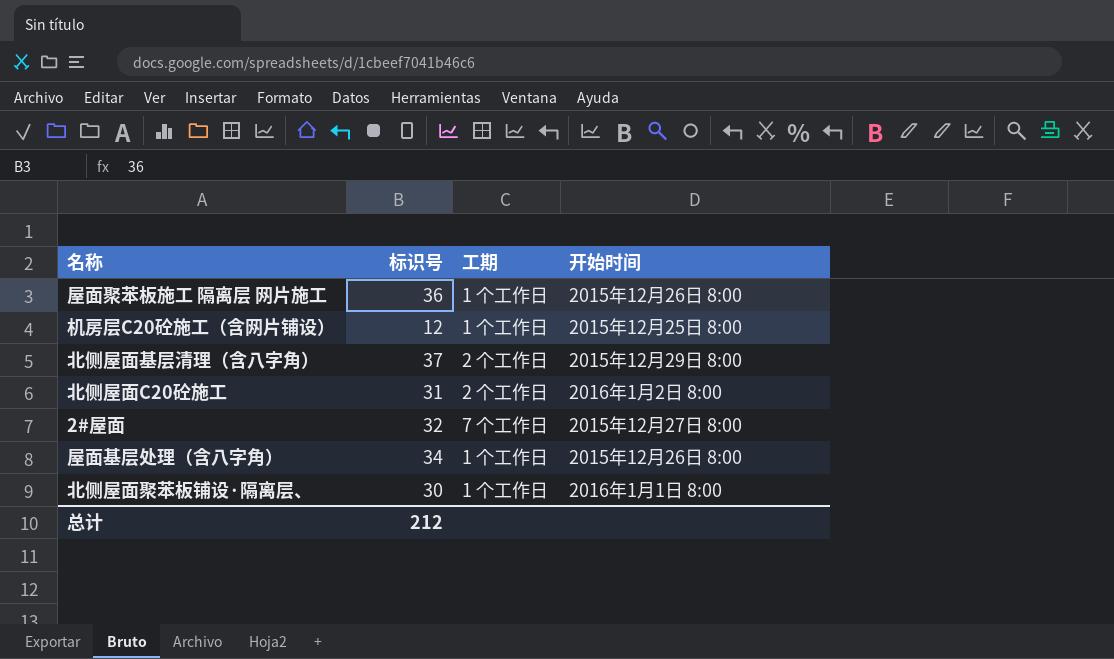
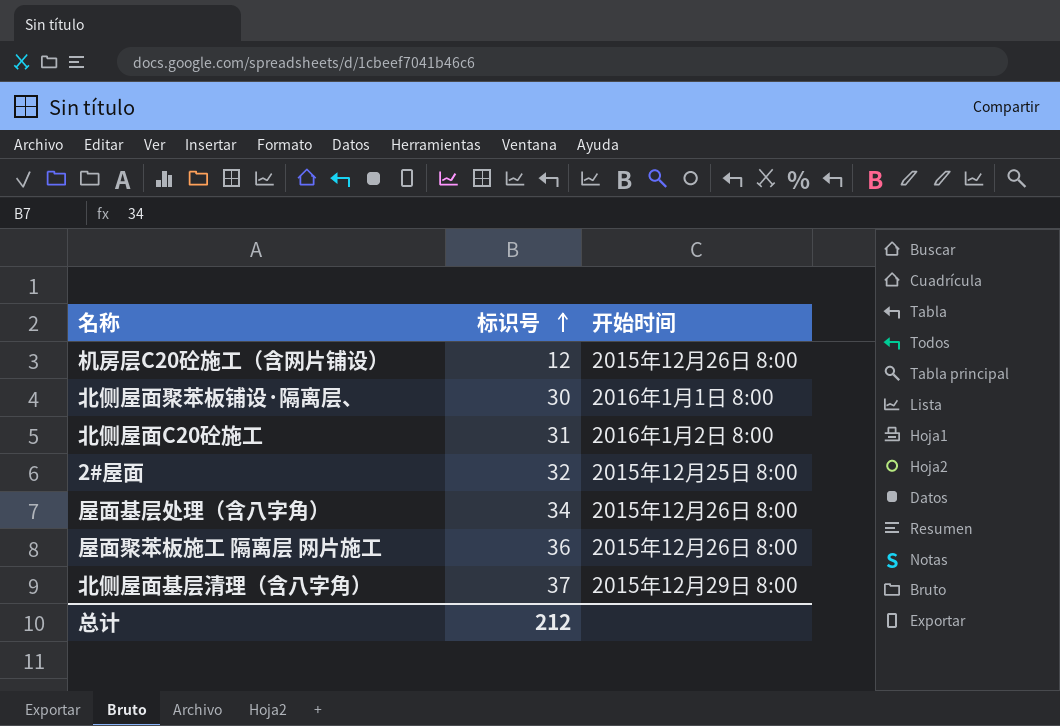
row order: none -> 标识号 ascending
column 工期 | position: 3 -> none
机房层C20砼施工（含网片铺设） | 开始时间: 2015年12月25日 8:00 -> 2015年12月26日 8:00
2#屋面 | 开始时间: 2015年12月27日 8:00 -> 2015年12月25日 8:00

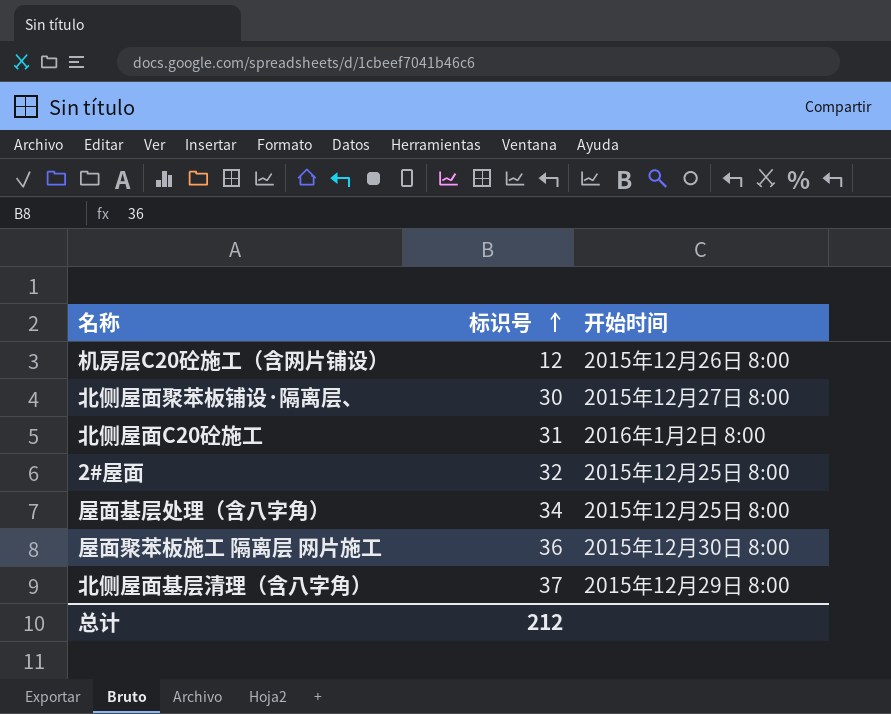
北侧屋面聚苯板铺设·隔离层、 | 开始时间: 2016年1月1日 8:00 -> 2015年12月27日 8:00
屋面基层处理（含八字角） | 开始时间: 2015年12月26日 8:00 -> 2015年12月25日 8:00
屋面聚苯板施工 隔离层 网片施工 | 开始时间: 2015年12月26日 8:00 -> 2015年12月30日 8:00

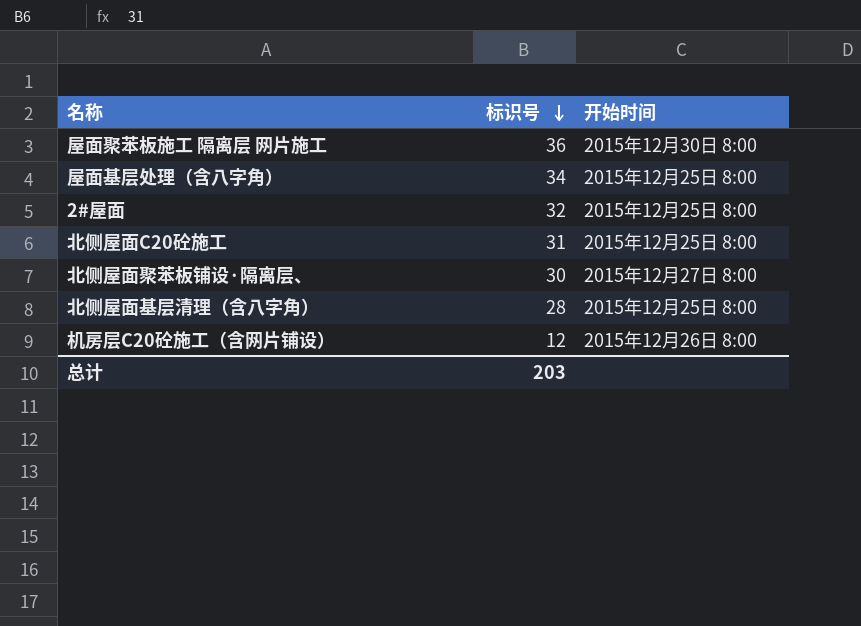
row order: 标识号 ascending -> 标识号 descending
北侧屋面C20砼施工 | 开始时间: 2016年1月2日 8:00 -> 2015年12月25日 8:00
北侧屋面基层清理（含八字角） | 标识号: 37 -> 28
北侧屋面基层清理（含八字角） | 开始时间: 2015年12月29日 8:00 -> 2015年12月25日 8:00
总计 | 标识号: 212 -> 203

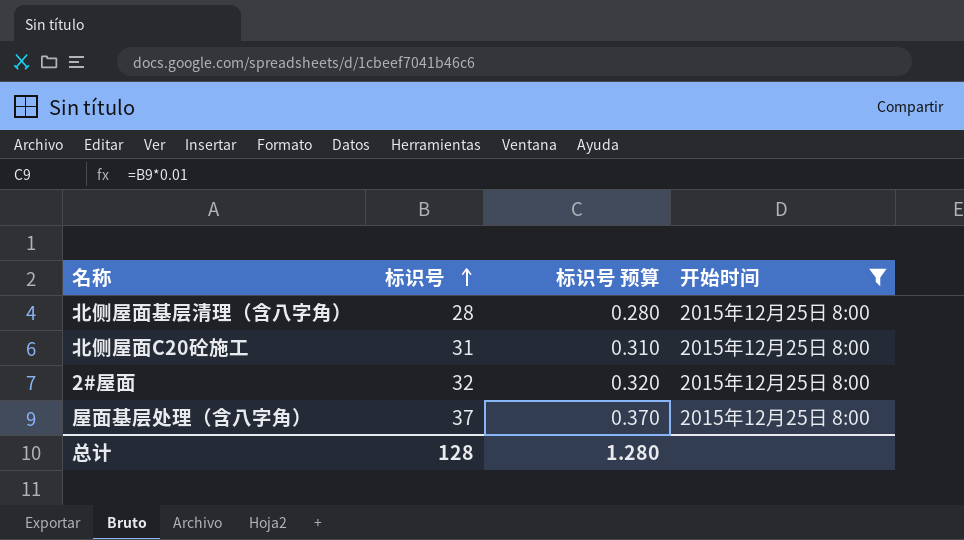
filter: none -> 开始时间 = 2015年12月25日 8:00
row order: 标识号 descending -> 标识号 ascending
column 标识号 预算 | formula: none -> [标识号] * 0.01
屋面基层处理（含八字角） | 标识号: 34 -> 37
总计 | 标识号: 203 -> 128

